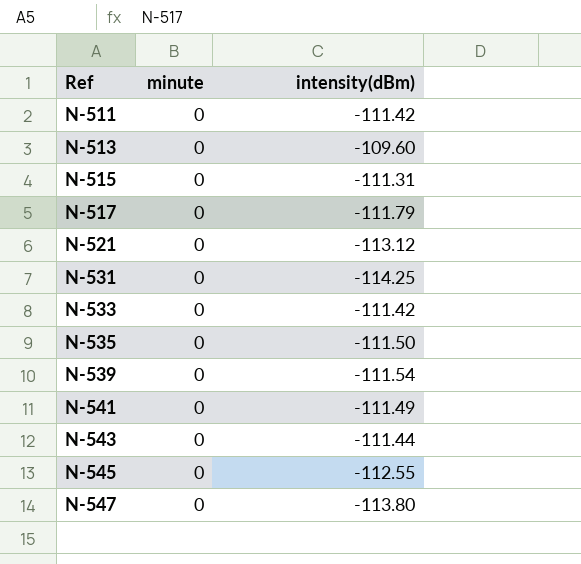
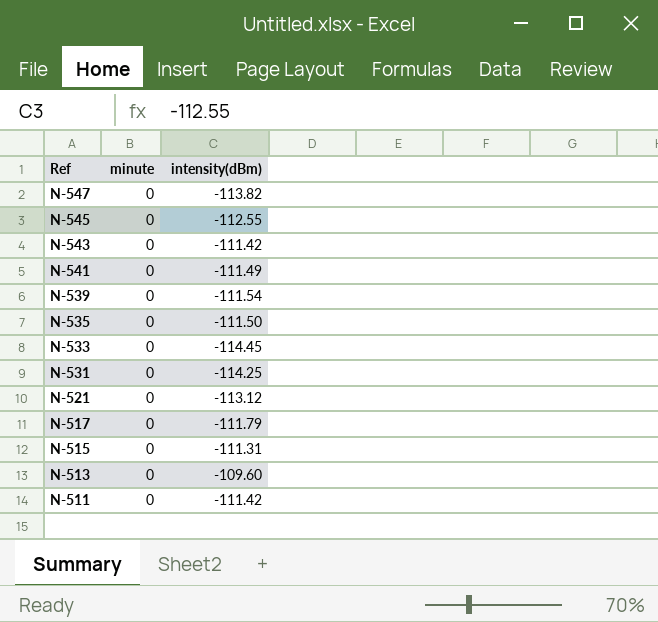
row order: Ref ascending -> Ref descending
N-547 | intensity(dBm): -113.80 -> -113.82
N-543 | intensity(dBm): -111.44 -> -111.42
N-533 | intensity(dBm): -111.42 -> -114.45

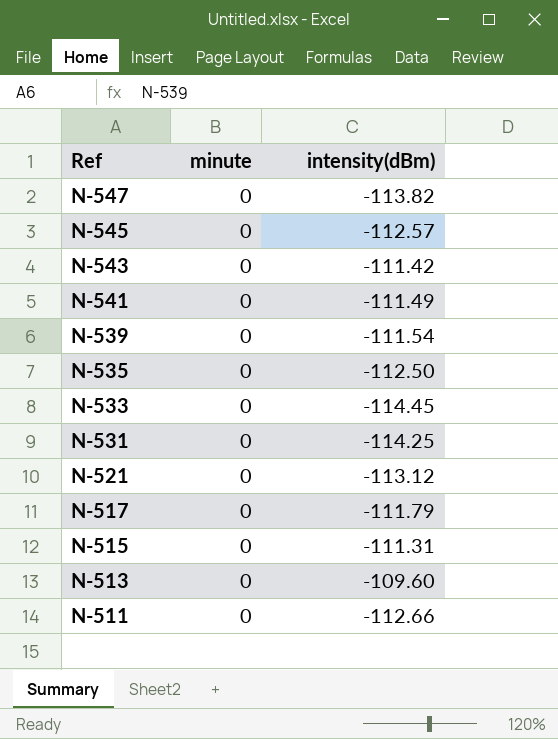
N-545 | intensity(dBm): -112.55 -> -112.57
N-535 | intensity(dBm): -111.50 -> -112.50
N-511 | intensity(dBm): -111.42 -> -112.66

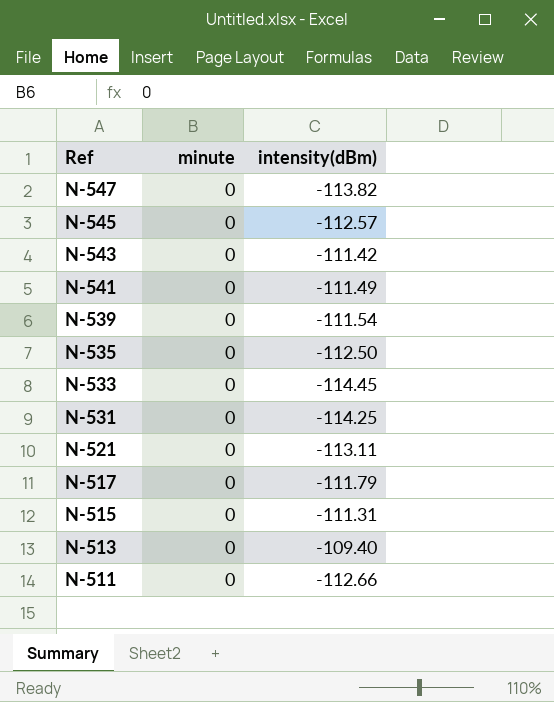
N-521 | intensity(dBm): -113.12 -> -113.11
N-513 | intensity(dBm): -109.60 -> -109.40

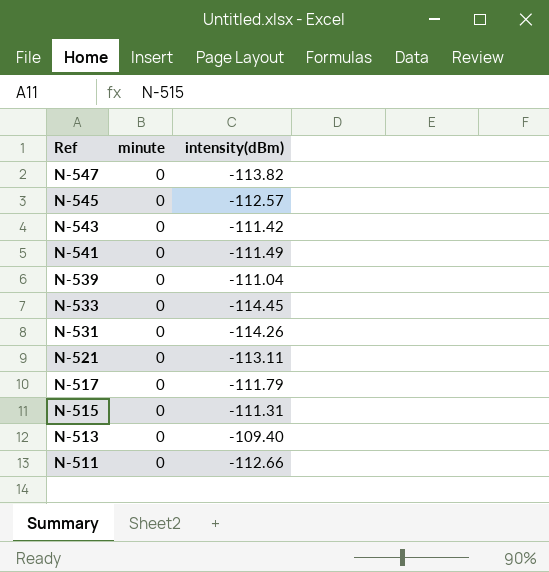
row N-535: 0 | -112.50 -> none
N-539 | intensity(dBm): -111.54 -> -111.04
N-531 | intensity(dBm): -114.25 -> -114.26

